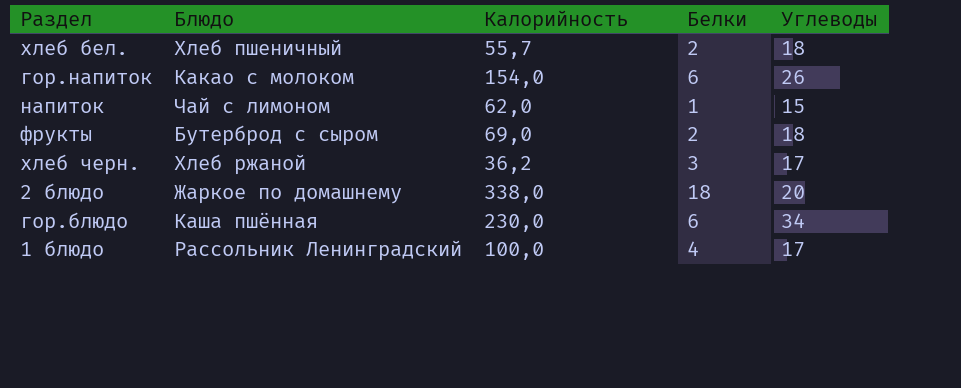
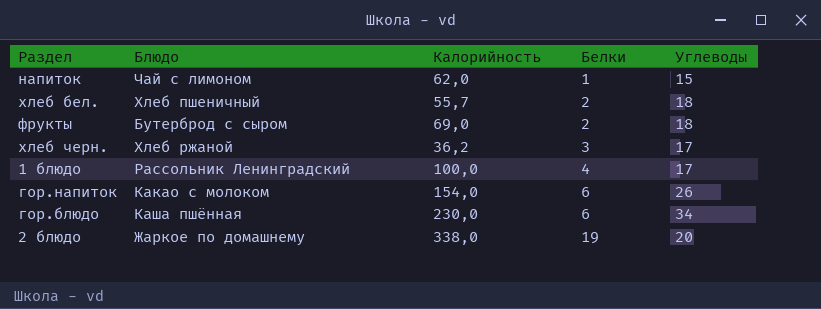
row order: none -> Белки ascending
2 блюдо | Белки: 18 -> 19

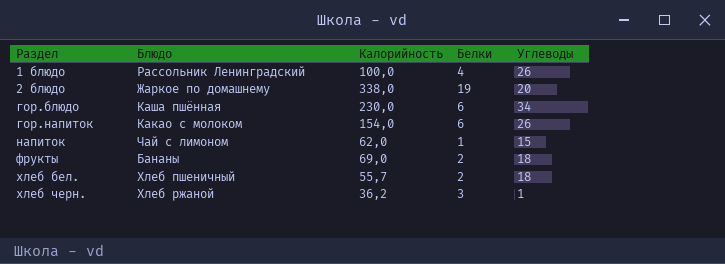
row order: Белки ascending -> Раздел ascending
1 блюдо | Углеводы: 17 -> 26
фрукты | Блюдо: Бутерброд с сыром -> Бананы
хлеб черн. | Углеводы: 17 -> 1

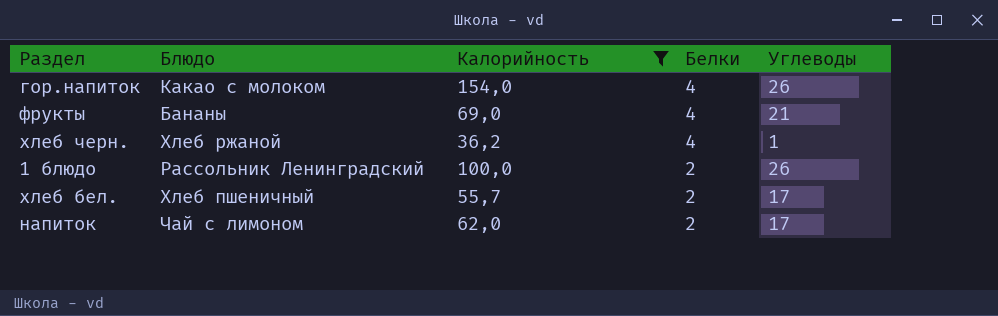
filter: none -> Калорийность <= 154,0
row order: Раздел ascending -> Белки descending
гор.напиток | Белки: 6 -> 4
фрукты | Белки: 2 -> 4
фрукты | Углеводы: 18 -> 21
хлеб черн. | Белки: 3 -> 4
1 блюдо | Белки: 4 -> 2
хлеб бел. | Углеводы: 18 -> 17
напиток | Белки: 1 -> 2
напиток | Углеводы: 15 -> 17

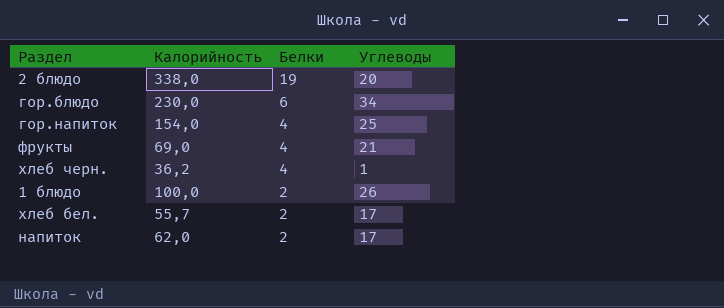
filter: Калорийность <= 154,0 -> none
column Блюдо | position: 2 -> none
гор.напиток | Углеводы: 26 -> 25

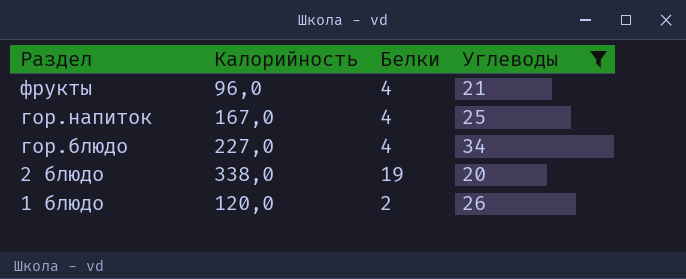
filter: none -> Углеводы >= 20
row order: Белки descending -> Раздел descending
фрукты | Калорийность: 69,0 -> 96,0
гор.напиток | Калорийность: 154,0 -> 167,0
гор.блюдо | Калорийность: 230,0 -> 227,0
гор.блюдо | Белки: 6 -> 4
1 блюдо | Калорийность: 100,0 -> 120,0

